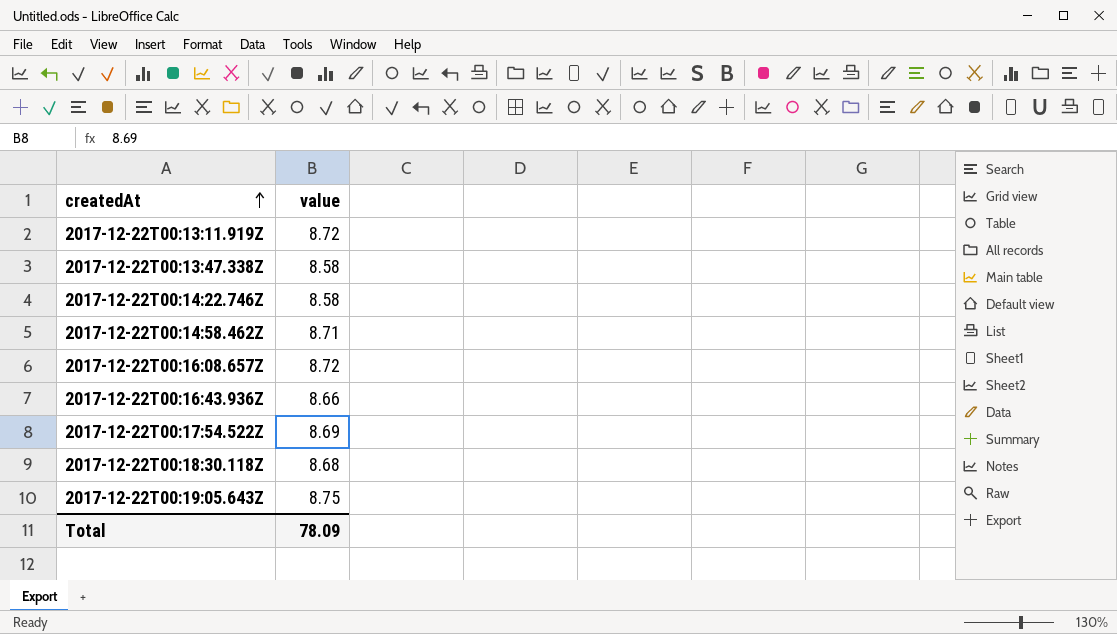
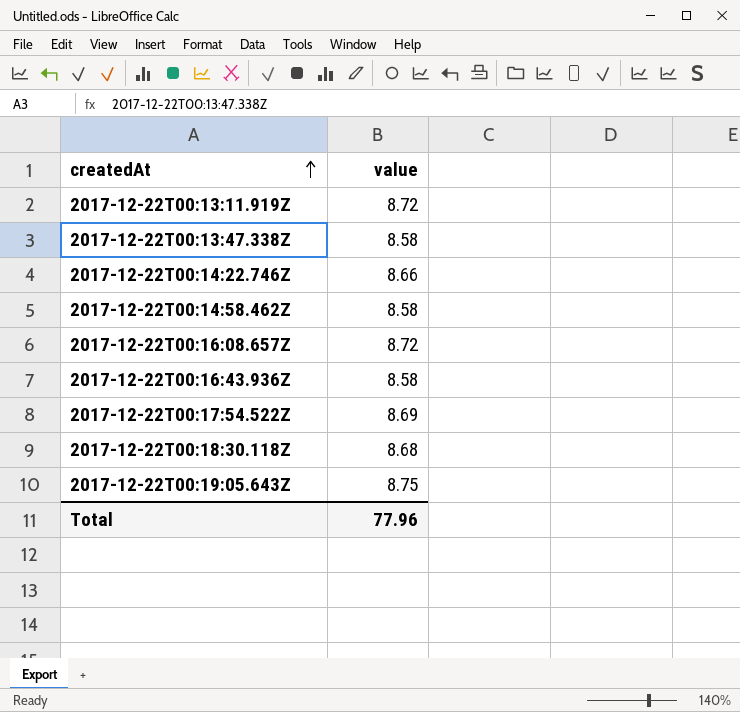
2017-12-22T00:14:22.746Z | value: 8.58 -> 8.66
2017-12-22T00:14:58.462Z | value: 8.71 -> 8.58
2017-12-22T00:16:43.936Z | value: 8.66 -> 8.58
Total | value: 78.09 -> 77.96

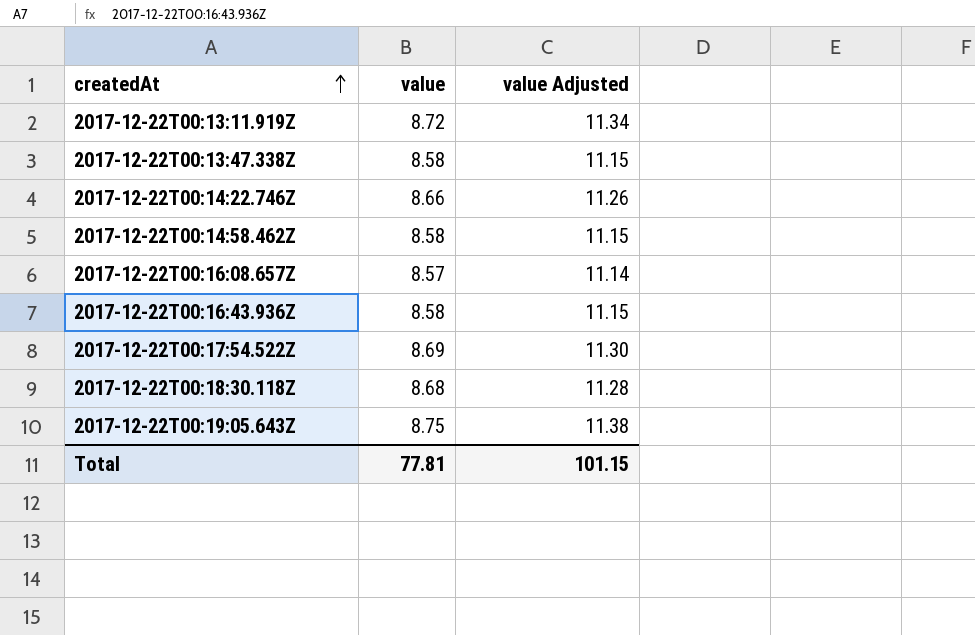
column value Adjusted | formula: none -> [value] * 1.3
2017-12-22T00:16:08.657Z | value: 8.72 -> 8.57
Total | value: 77.96 -> 77.81

